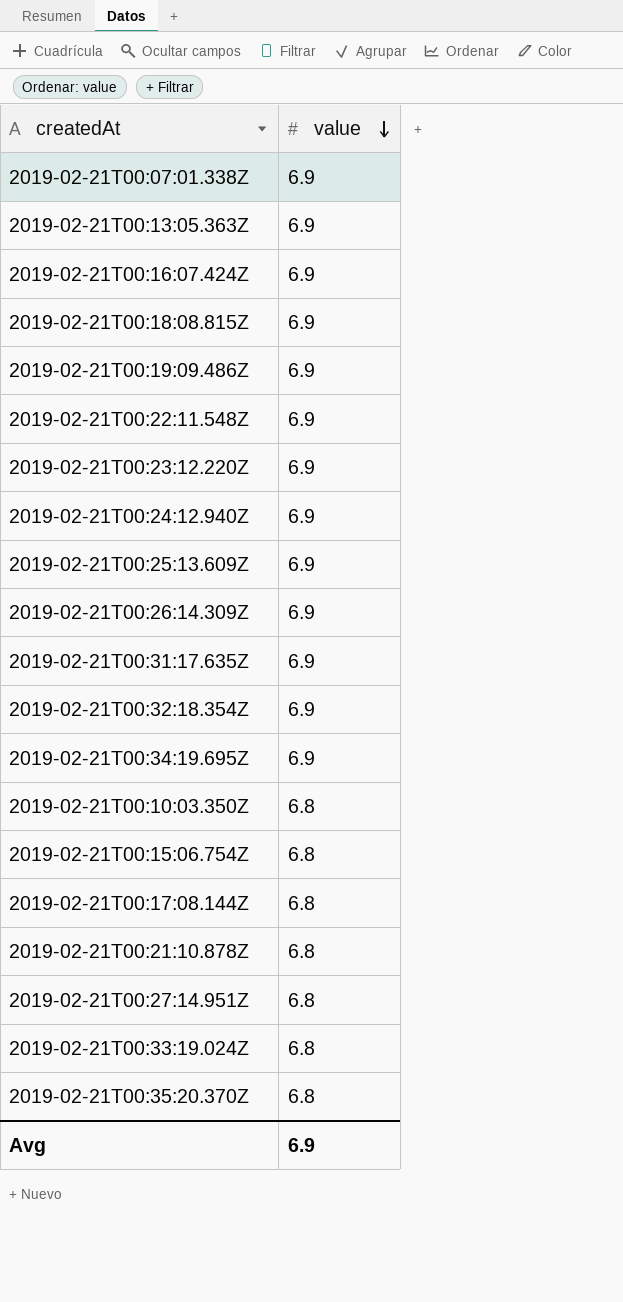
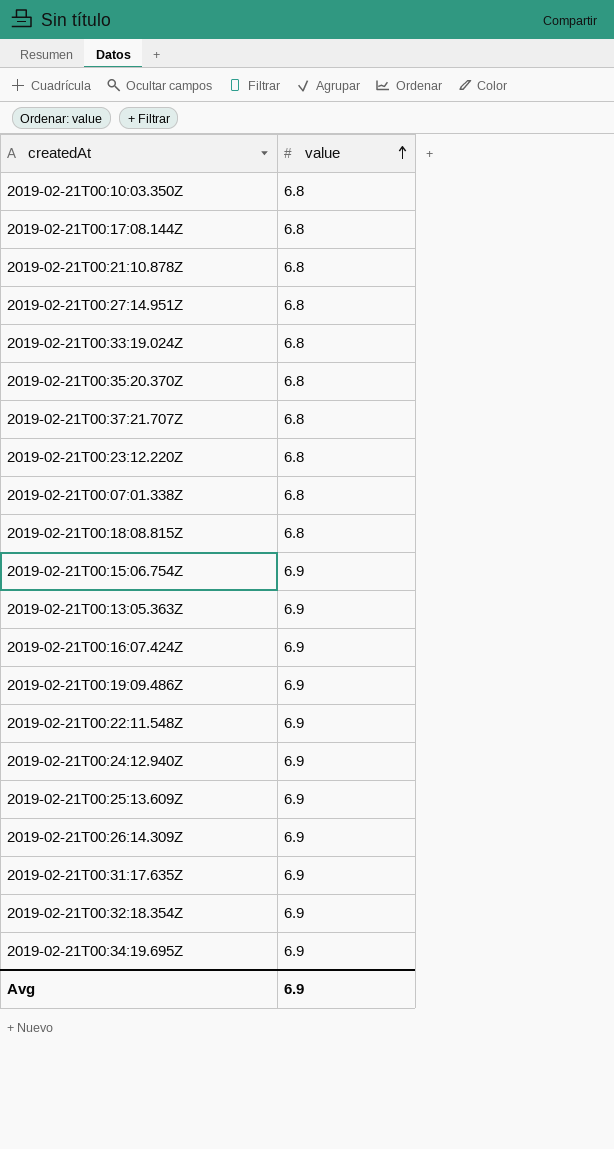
row order: value descending -> value ascending
row 2019-02-21T00:37:21.707Z: none -> 6.8
2019-02-21T00:23:12.220Z | value: 6.9 -> 6.8
2019-02-21T00:07:01.338Z | value: 6.9 -> 6.8
2019-02-21T00:18:08.815Z | value: 6.9 -> 6.8
2019-02-21T00:15:06.754Z | value: 6.8 -> 6.9

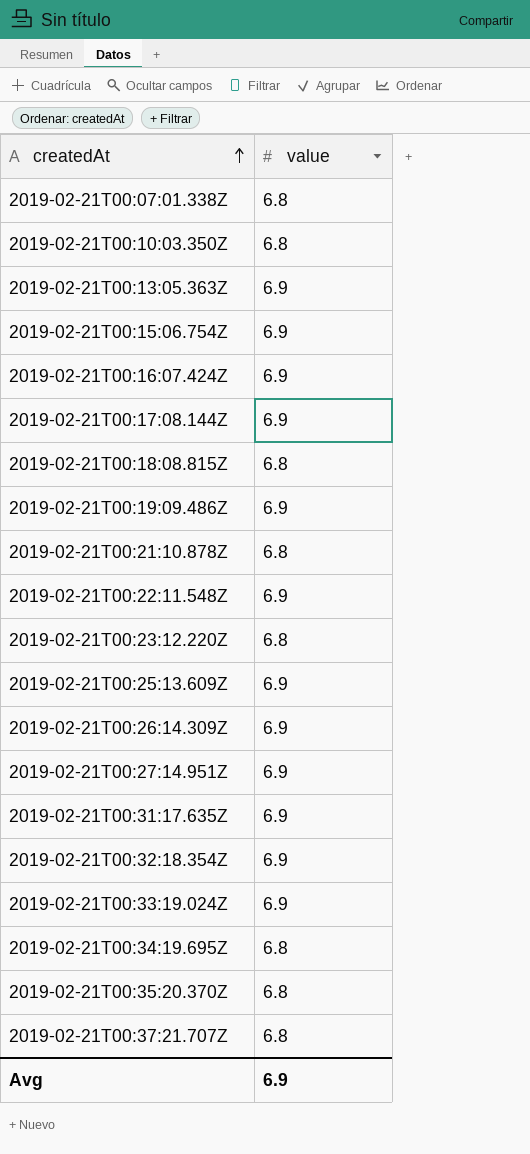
row order: value ascending -> createdAt ascending
row 2019-02-21T00:24:12.940Z: 6.9 -> none
2019-02-21T00:17:08.144Z | value: 6.8 -> 6.9
2019-02-21T00:27:14.951Z | value: 6.8 -> 6.9
2019-02-21T00:33:19.024Z | value: 6.8 -> 6.9
2019-02-21T00:34:19.695Z | value: 6.9 -> 6.8

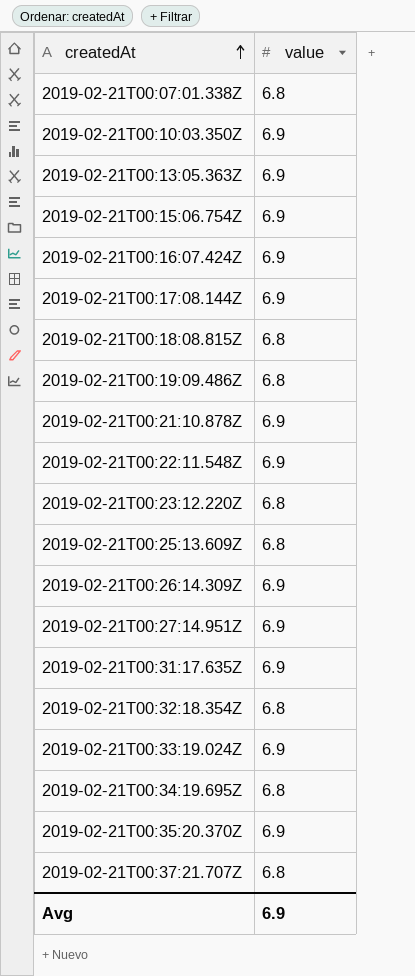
2019-02-21T00:10:03.350Z | value: 6.8 -> 6.9
2019-02-21T00:19:09.486Z | value: 6.9 -> 6.8
2019-02-21T00:21:10.878Z | value: 6.8 -> 6.9
2019-02-21T00:25:13.609Z | value: 6.9 -> 6.8
2019-02-21T00:32:18.354Z | value: 6.9 -> 6.8
2019-02-21T00:35:20.370Z | value: 6.8 -> 6.9

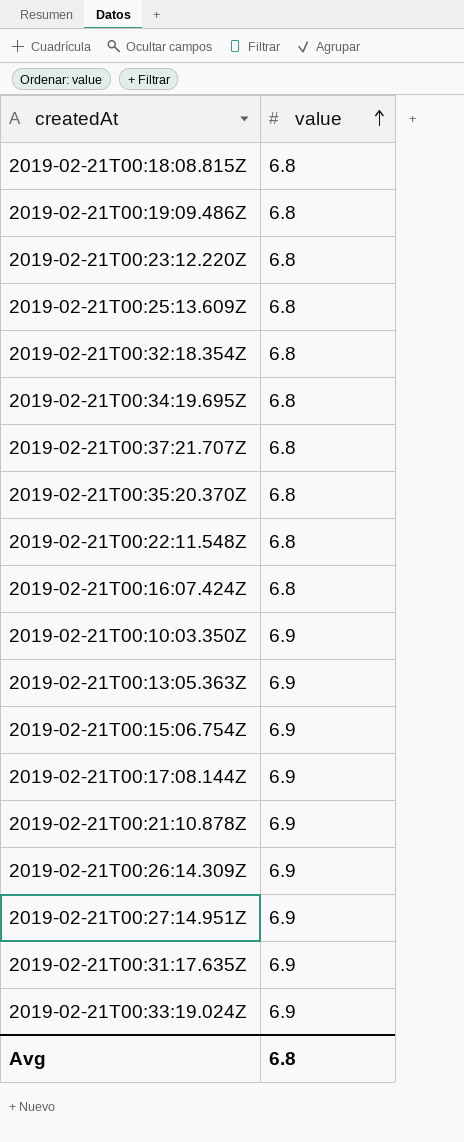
row order: createdAt ascending -> value ascending
row 2019-02-21T00:07:01.338Z: 6.8 -> none
2019-02-21T00:35:20.370Z | value: 6.9 -> 6.8
2019-02-21T00:22:11.548Z | value: 6.9 -> 6.8
2019-02-21T00:16:07.424Z | value: 6.9 -> 6.8
Avg | value: 6.9 -> 6.8

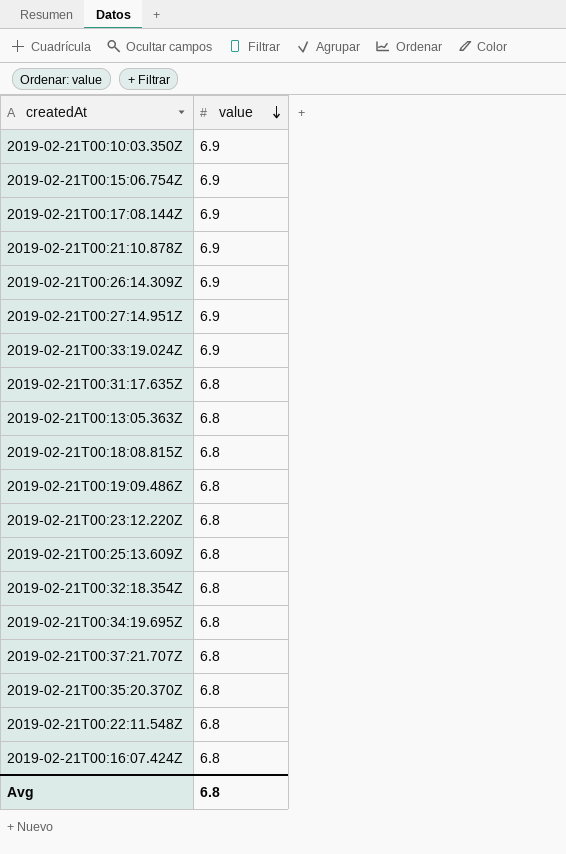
row order: value ascending -> value descending
2019-02-21T00:31:17.635Z | value: 6.9 -> 6.8
2019-02-21T00:13:05.363Z | value: 6.9 -> 6.8

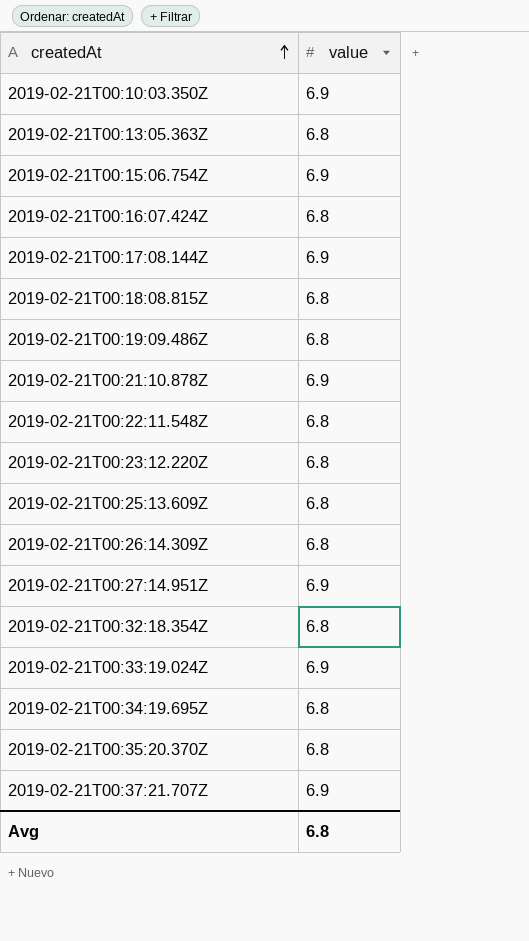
row order: value descending -> createdAt ascending
row 2019-02-21T00:31:17.635Z: 6.8 -> none
2019-02-21T00:26:14.309Z | value: 6.9 -> 6.8
2019-02-21T00:37:21.707Z | value: 6.8 -> 6.9

